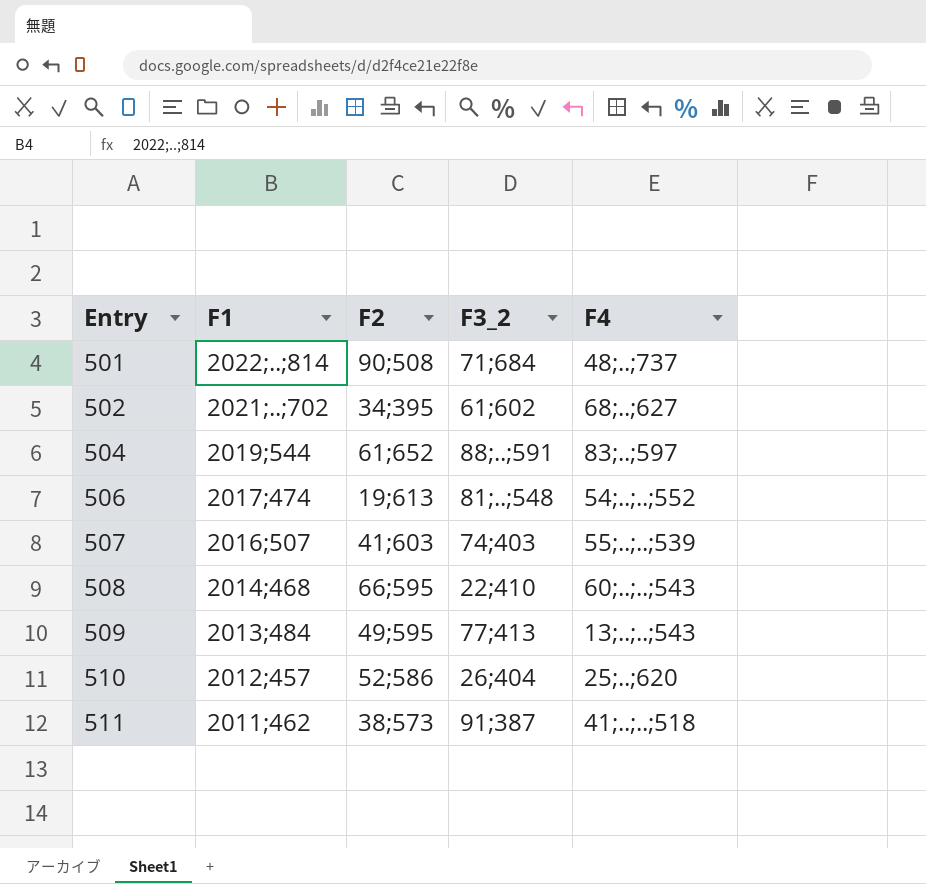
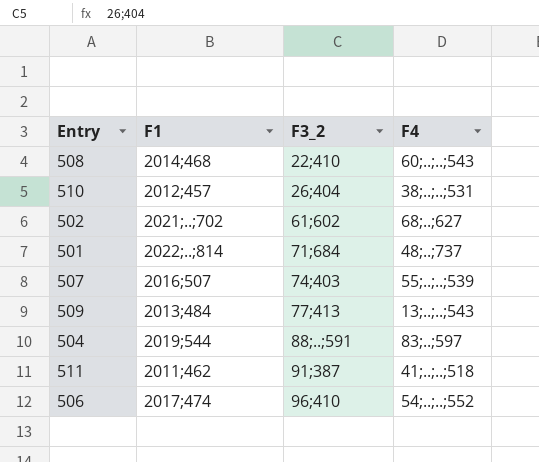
row order: Entry ascending -> F3_2 ascending
column F2 | position: 3 -> none
510 | F4: 25;..;620 -> 38;..;..;531
506 | F3_2: 81;..;548 -> 96;410

